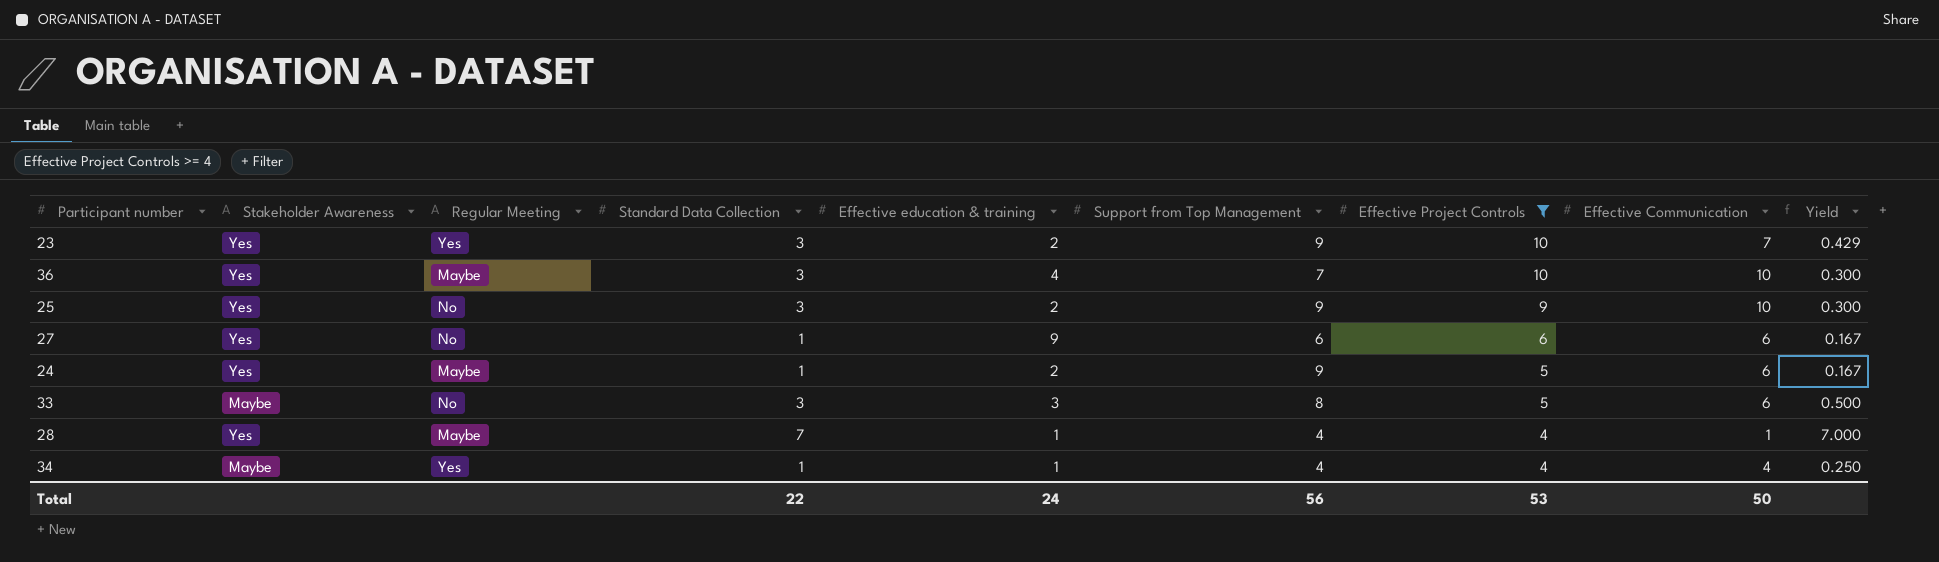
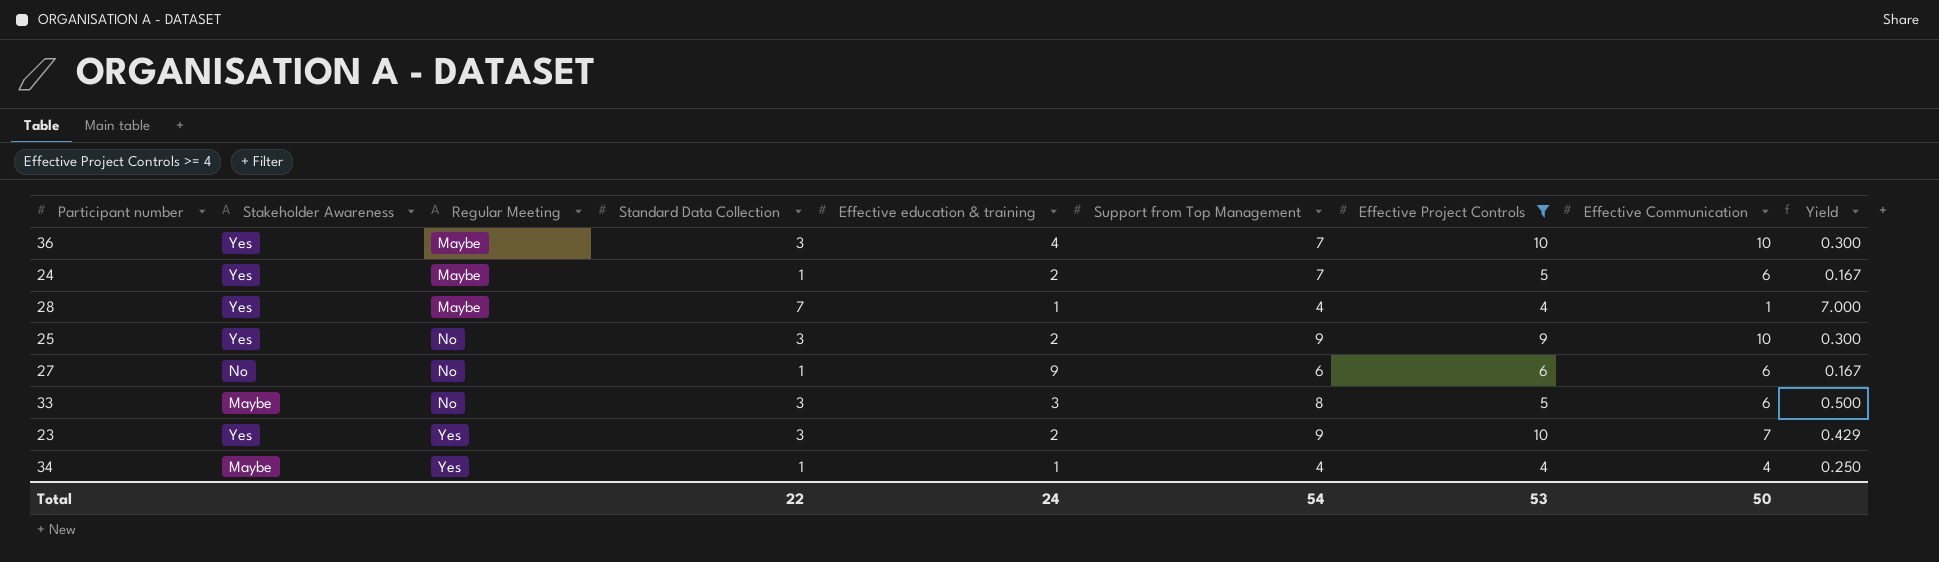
row order: Effective Project Controls descending -> Regular Meeting ascending
24 | Support from Top Management: 9 -> 7
27 | Stakeholder Awareness: Yes -> No
Total | Support from Top Management: 56 -> 54

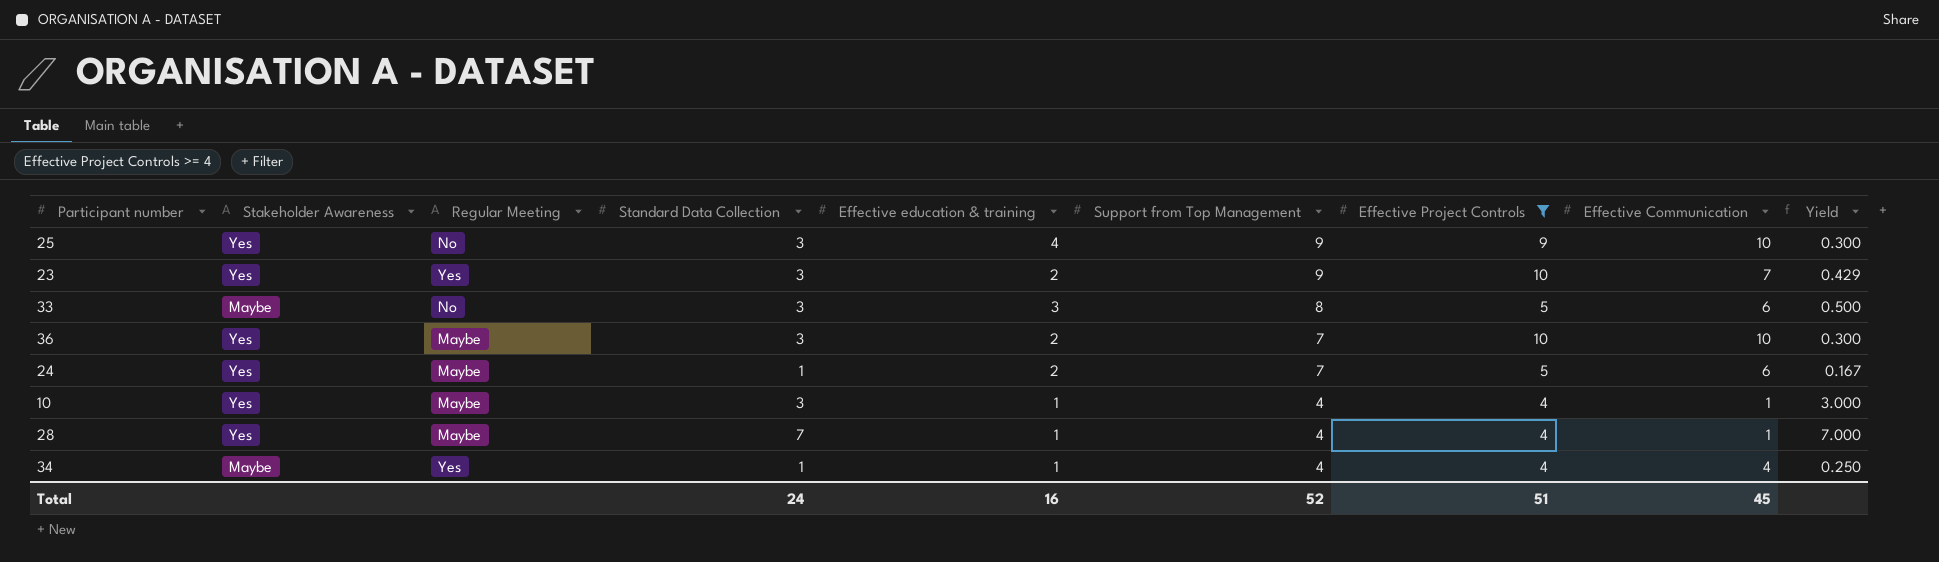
row order: Regular Meeting ascending -> Support from Top Management descending
row 27: No | No | 1 | 9 | 6 | 6 | 6 | 0.167 -> none
25 | Effective education & training: 2 -> 4
36 | Effective education & training: 4 -> 2
row 10: none -> Yes | Maybe | 3 | 1 | 4 | 4 | 1 | 3.000
Total | Standard Data Collection: 22 -> 24
Total | Effective education & training: 24 -> 16
Total | Support from Top Management: 54 -> 52
Total | Effective Project Controls: 53 -> 51
Total | Effective Communication: 50 -> 45

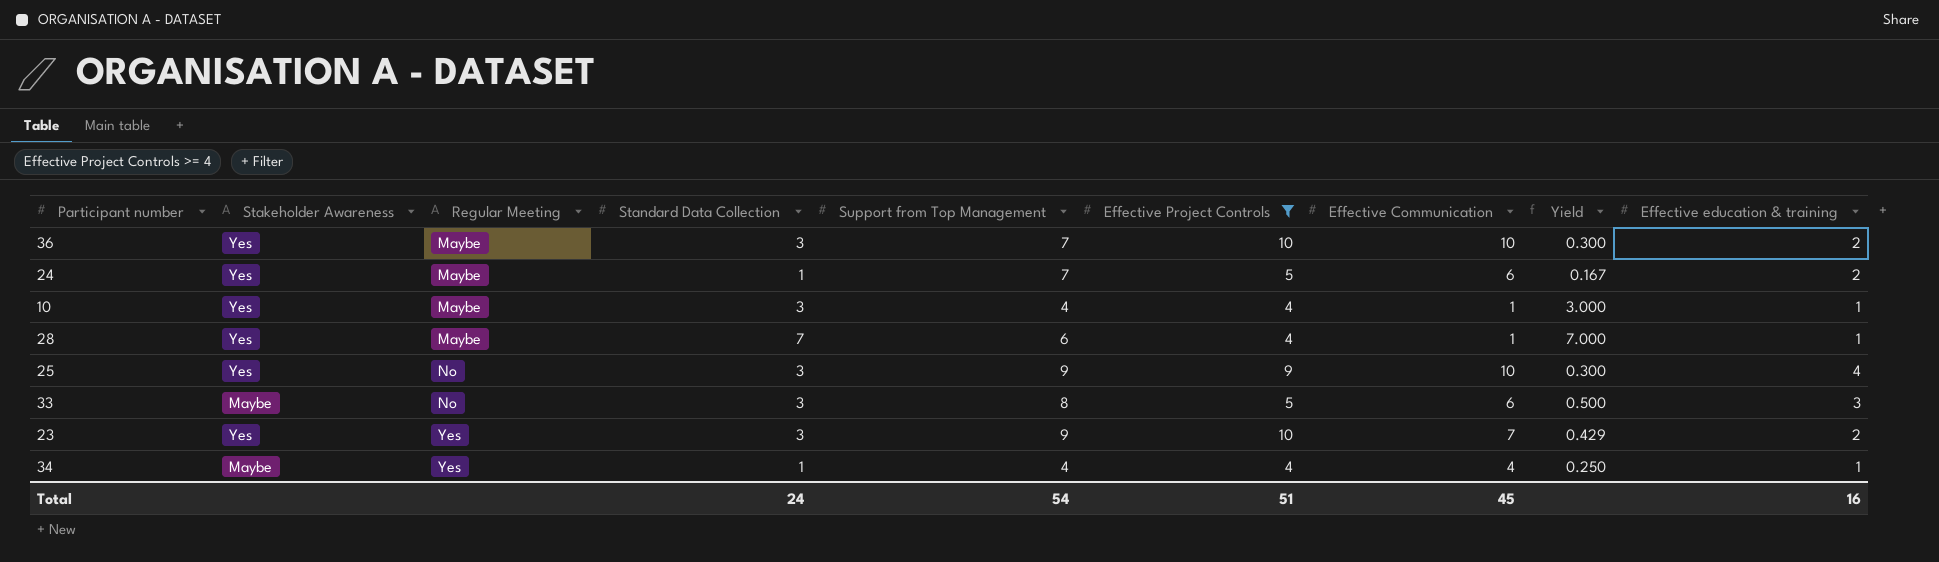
row order: Support from Top Management descending -> Regular Meeting ascending
column Effective education & training | position: 5 -> 9
28 | Support from Top Management: 4 -> 6
Total | Support from Top Management: 52 -> 54

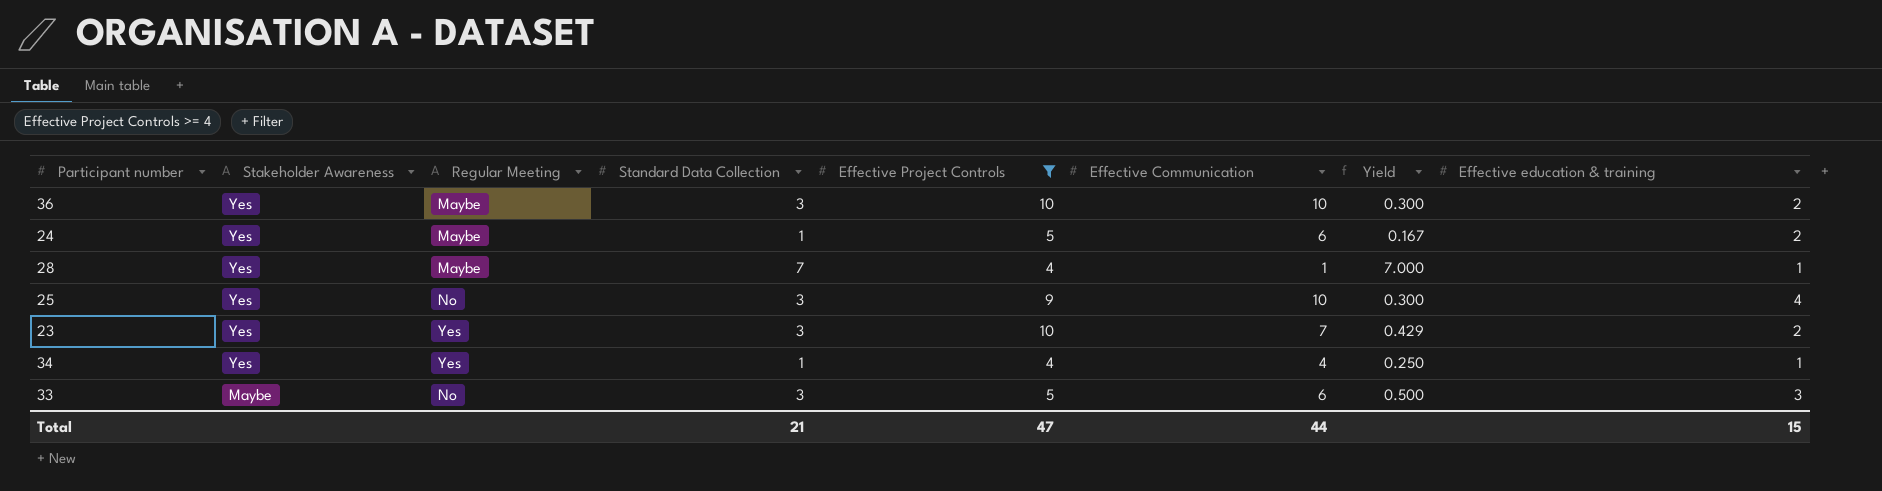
row order: Regular Meeting ascending -> Stakeholder Awareness descending
column Support from Top Management | position: 5 -> none
row 10: Yes | Maybe | 3 | 4 | 4 | 1 | 3.000 | 1 -> none
34 | Stakeholder Awareness: Maybe -> Yes
Total | Standard Data Collection: 24 -> 21
Total | Effective Project Controls: 51 -> 47
Total | Effective Communication: 45 -> 44
Total | Effective education & training: 16 -> 15

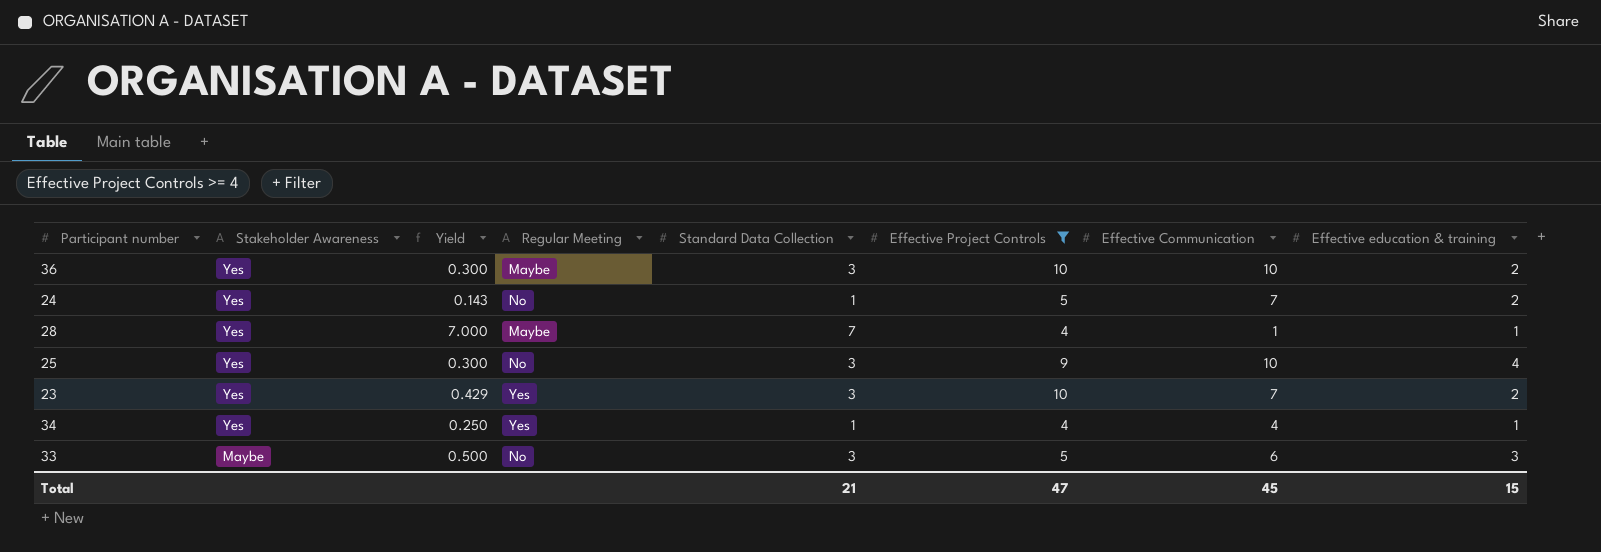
column Yield | position: 7 -> 3
24 | Yield: 0.167 -> 0.143
24 | Regular Meeting: Maybe -> No
24 | Effective Communication: 6 -> 7
Total | Effective Communication: 44 -> 45

